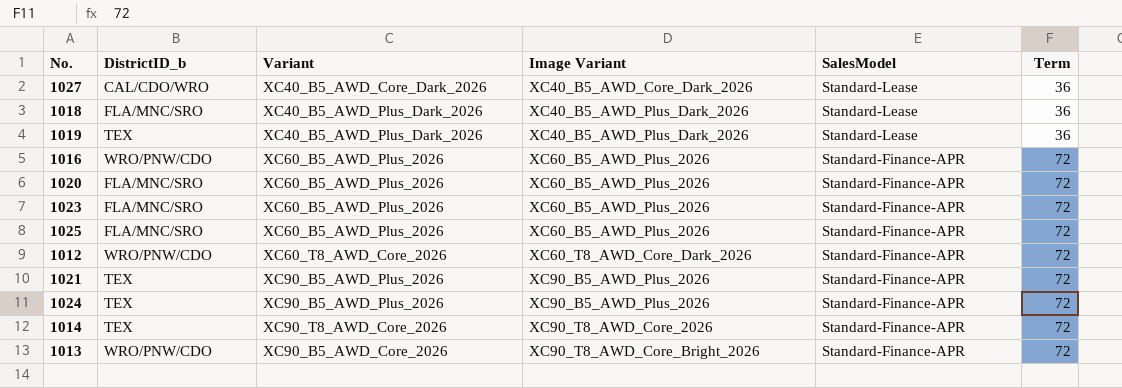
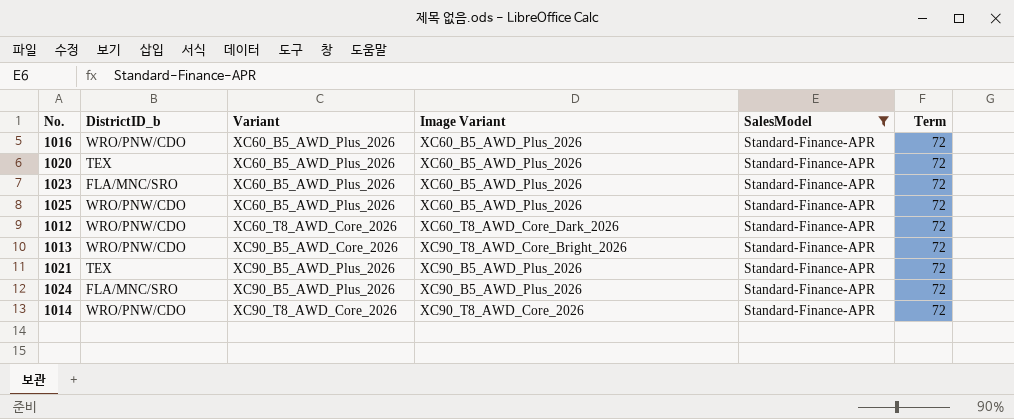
filter: none -> SalesModel = Standard-Finance-APR
row order: Image Variant ascending -> Variant ascending
1020 | DistrictID_b: FLA/MNC/SRO -> TEX
1025 | DistrictID_b: FLA/MNC/SRO -> WRO/PNW/CDO
1024 | DistrictID_b: TEX -> FLA/MNC/SRO
1014 | DistrictID_b: TEX -> WRO/PNW/CDO

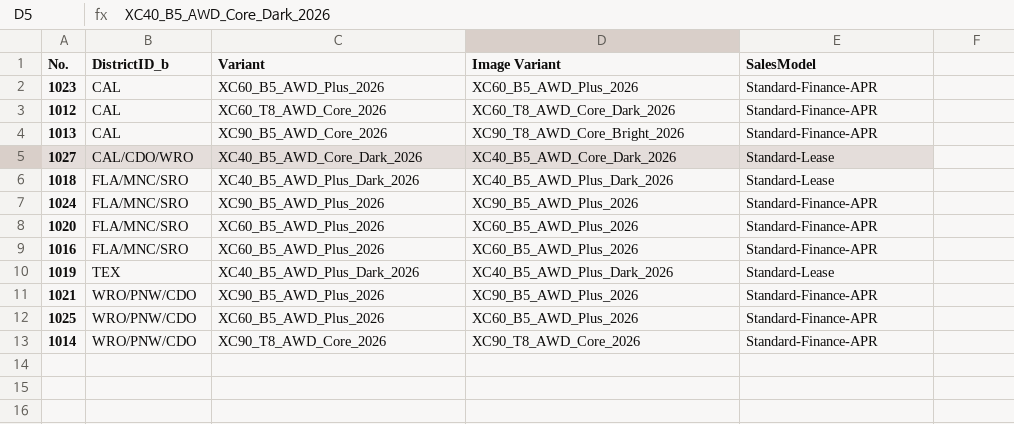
filter: SalesModel = Standard-Finance-APR -> none
row order: Variant ascending -> DistrictID_b ascending
column Term | position: 6 -> none
1023 | DistrictID_b: FLA/MNC/SRO -> CAL
1012 | DistrictID_b: WRO/PNW/CDO -> CAL
1013 | DistrictID_b: WRO/PNW/CDO -> CAL
1020 | DistrictID_b: TEX -> FLA/MNC/SRO
1016 | DistrictID_b: WRO/PNW/CDO -> FLA/MNC/SRO
1021 | DistrictID_b: TEX -> WRO/PNW/CDO

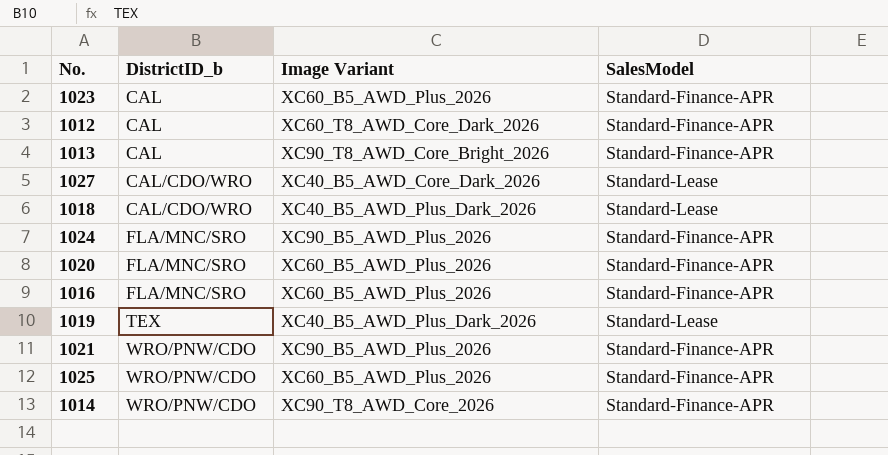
column Variant | position: 3 -> none
1018 | DistrictID_b: FLA/MNC/SRO -> CAL/CDO/WRO

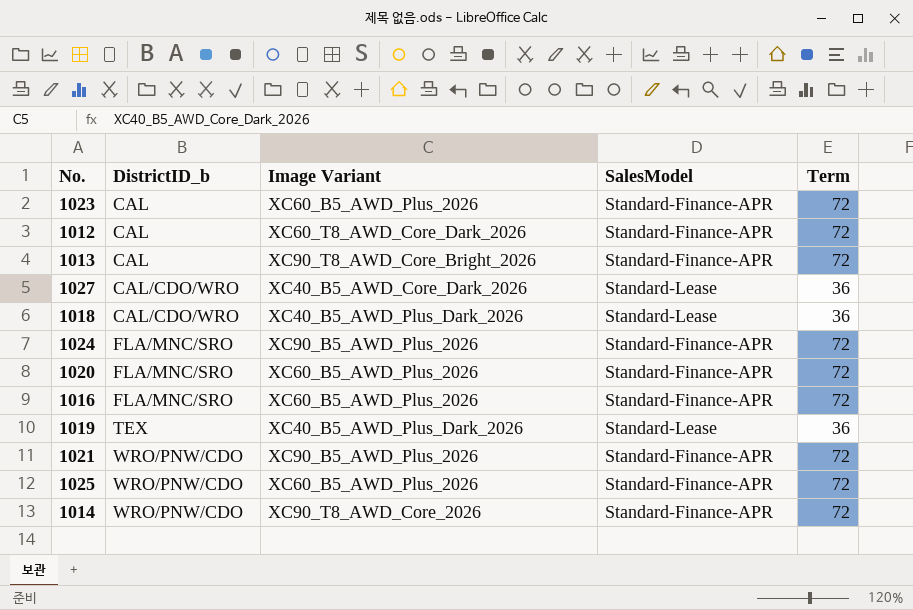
column Term | position: none -> 5

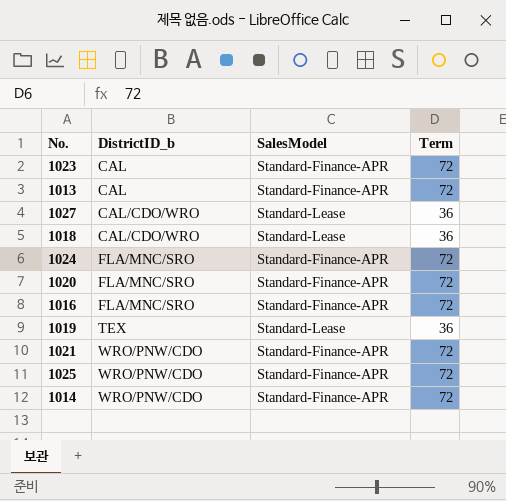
column Image Variant | position: 3 -> none
row 1012: CAL | XC60_T8_AWD_Core_Dark_2026 | Standard-Finance-APR | 72 -> none

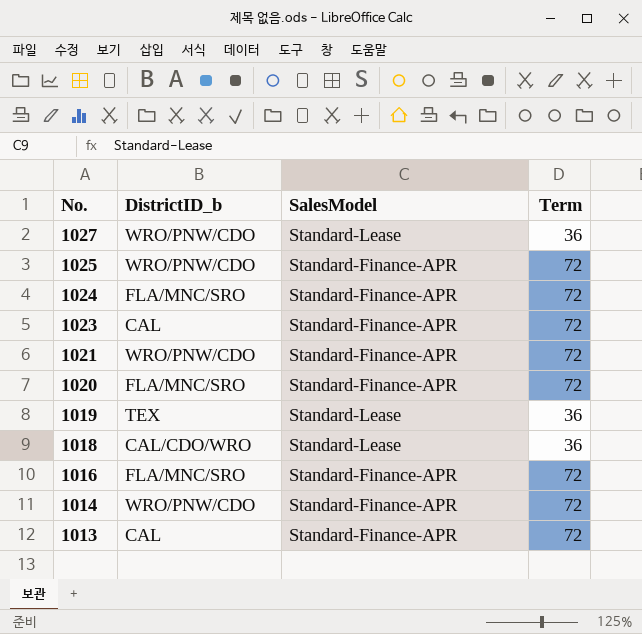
row order: DistrictID_b ascending -> No. descending
1027 | DistrictID_b: CAL/CDO/WRO -> WRO/PNW/CDO

